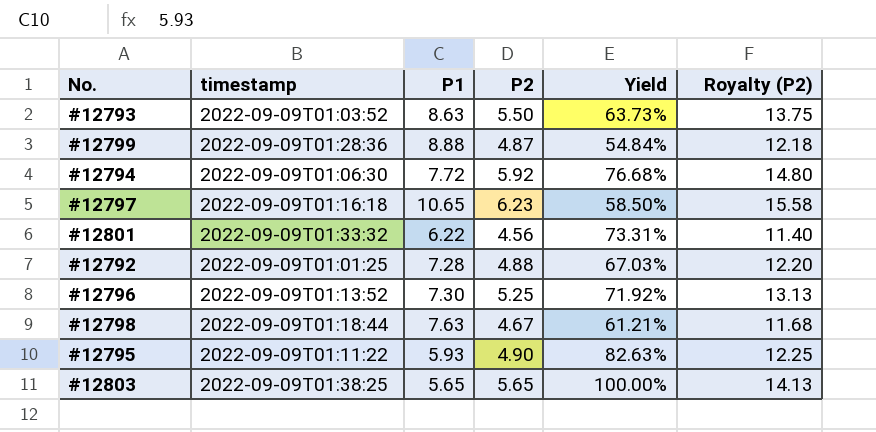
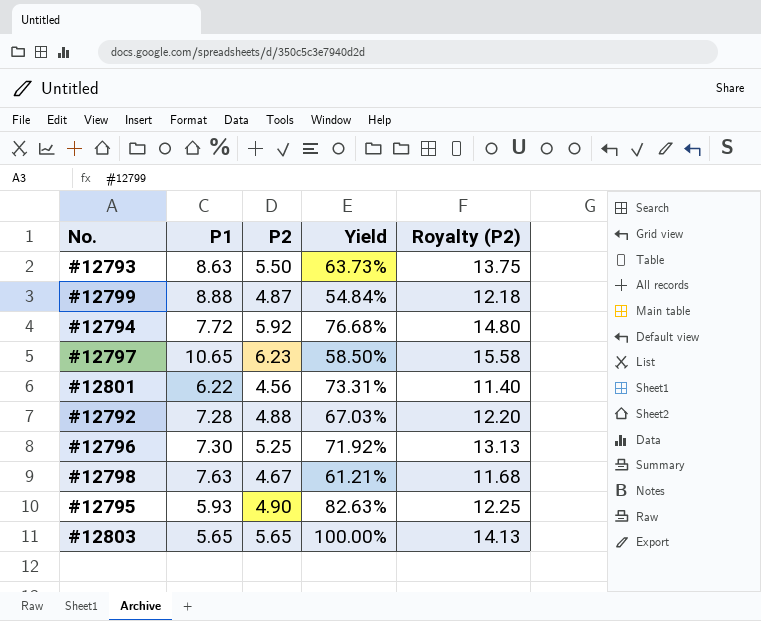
column timestamp | position: 2 -> none

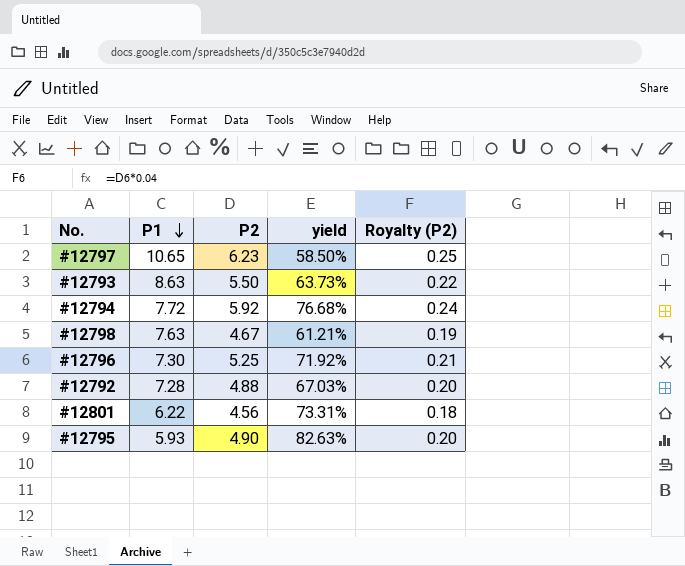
row order: none -> P1 descending
column name: Yield -> yield
column Royalty (P2) | formula: [P2] * 2.5 -> [P2] * 0.04
row #12799: 8.88 | 4.87 | 54.84% | 12.18 -> none
row #12803: 5.65 | 5.65 | 100.00% | 14.13 -> none

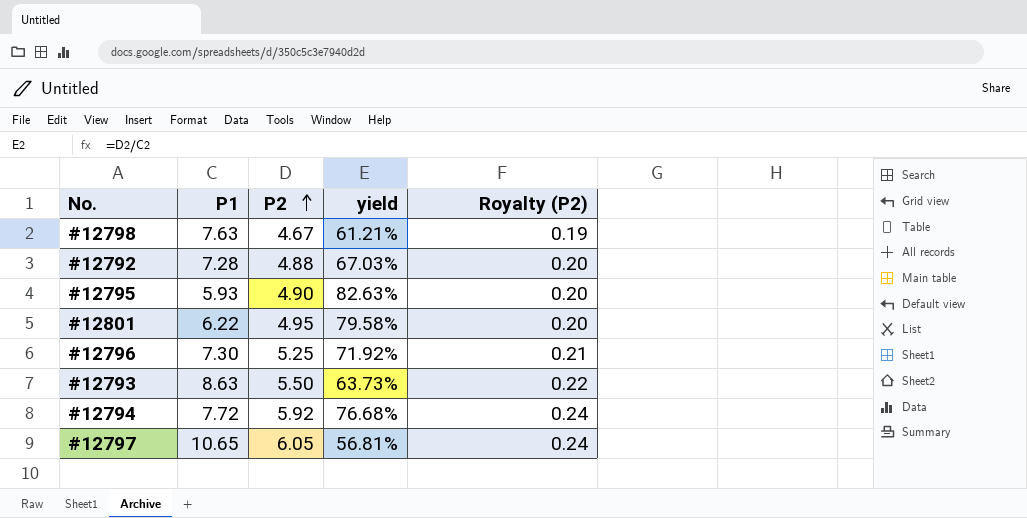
row order: P1 descending -> P2 ascending
#12801 | P2: 4.56 -> 4.95
#12801 | yield: 73.31% -> 79.58%
#12801 | Royalty (P2): 0.18 -> 0.20
#12797 | P2: 6.23 -> 6.05
#12797 | yield: 58.50% -> 56.81%
#12797 | Royalty (P2): 0.25 -> 0.24

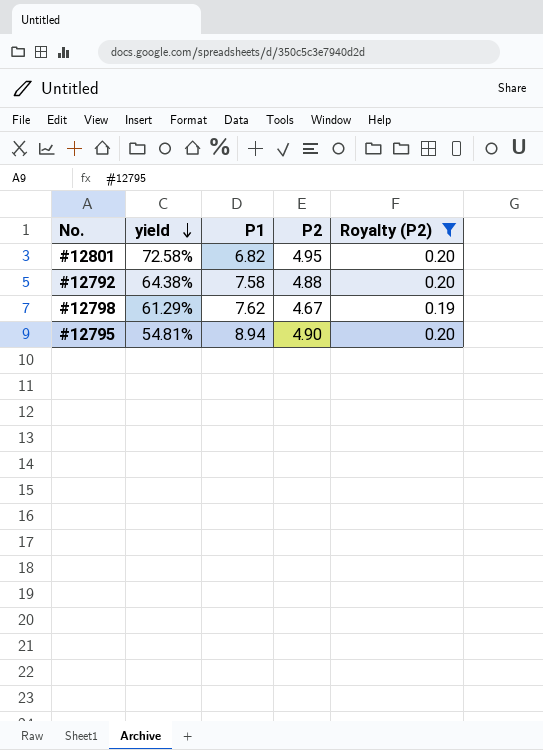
filter: none -> Royalty (P2) <= 0.20
row order: P2 ascending -> yield descending
column yield | position: 4 -> 2
#12801 | yield: 79.58% -> 72.58%
#12801 | P1: 6.22 -> 6.82
#12792 | yield: 67.03% -> 64.38%
#12792 | P1: 7.28 -> 7.58
#12798 | yield: 61.21% -> 61.29%
#12798 | P1: 7.63 -> 7.62
#12795 | yield: 82.63% -> 54.81%
#12795 | P1: 5.93 -> 8.94

